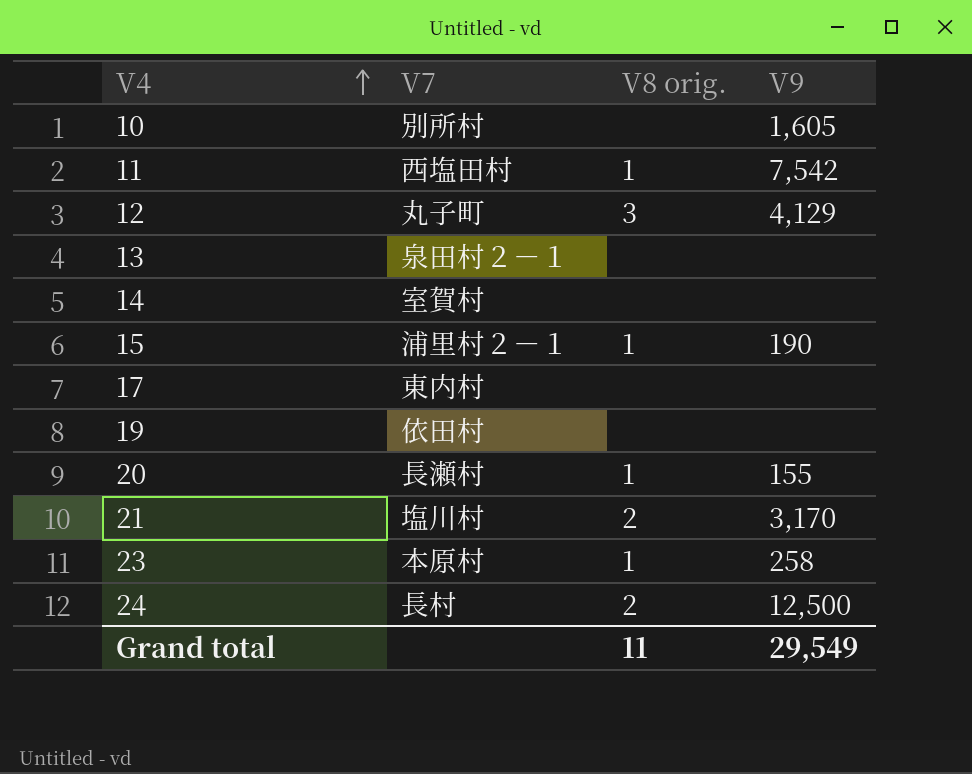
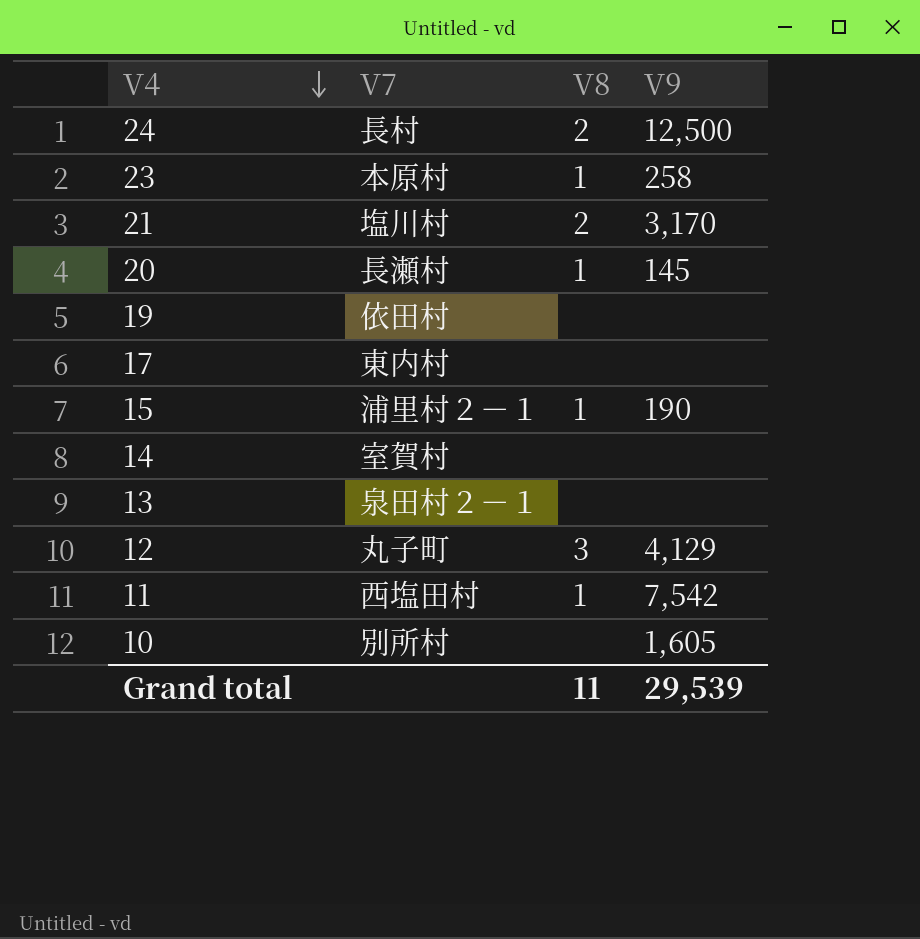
row order: V4 ascending -> V4 descending
column name: V8 orig. -> V8
20 | V9: 155 -> 145
Grand total | V9: 29,549 -> 29,539

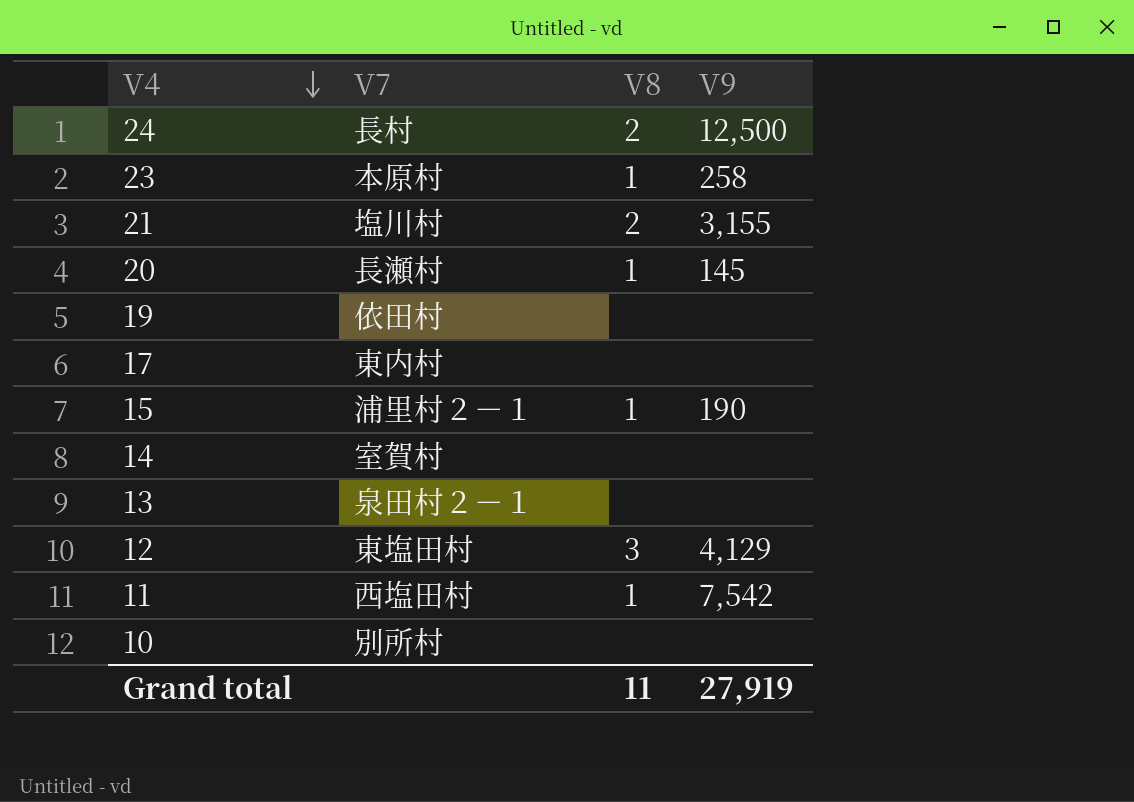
21 | V9: 3,170 -> 3,155
12 | V7: 丸子町 -> 東塩田村
10 | V9: 1,605 -> none
Grand total | V9: 29,539 -> 27,919

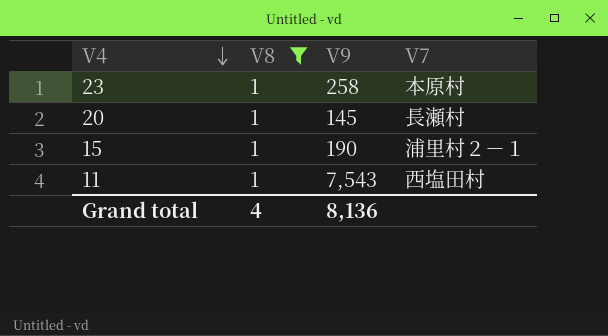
filter: none -> V8 = 1
column V7 | position: 2 -> 4
11 | V9: 7,542 -> 7,543
Grand total | V8: 11 -> 4
Grand total | V9: 27,919 -> 8,136

